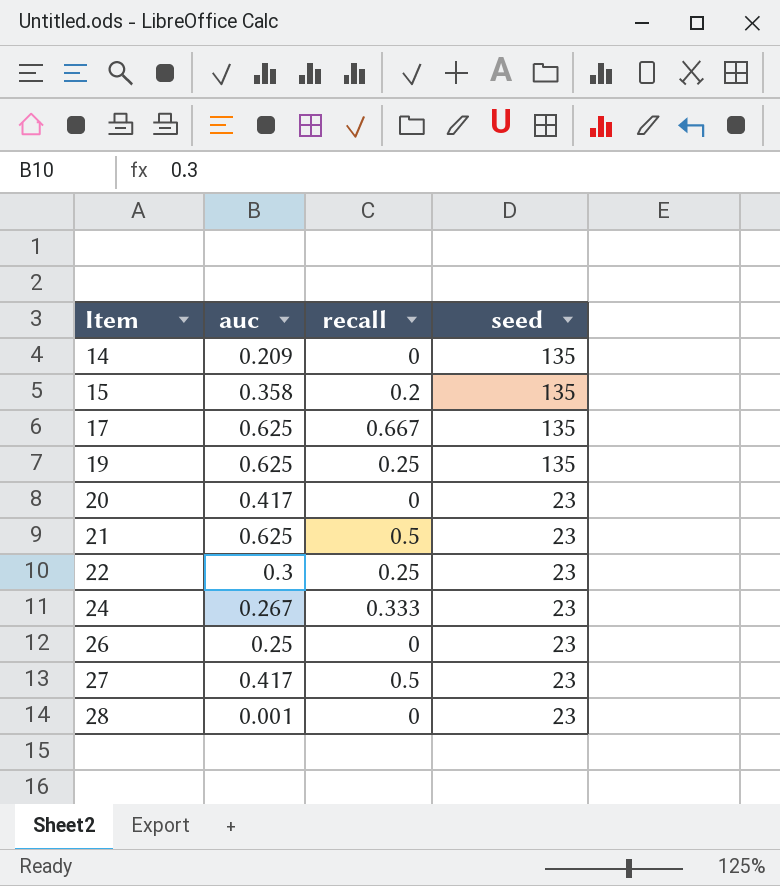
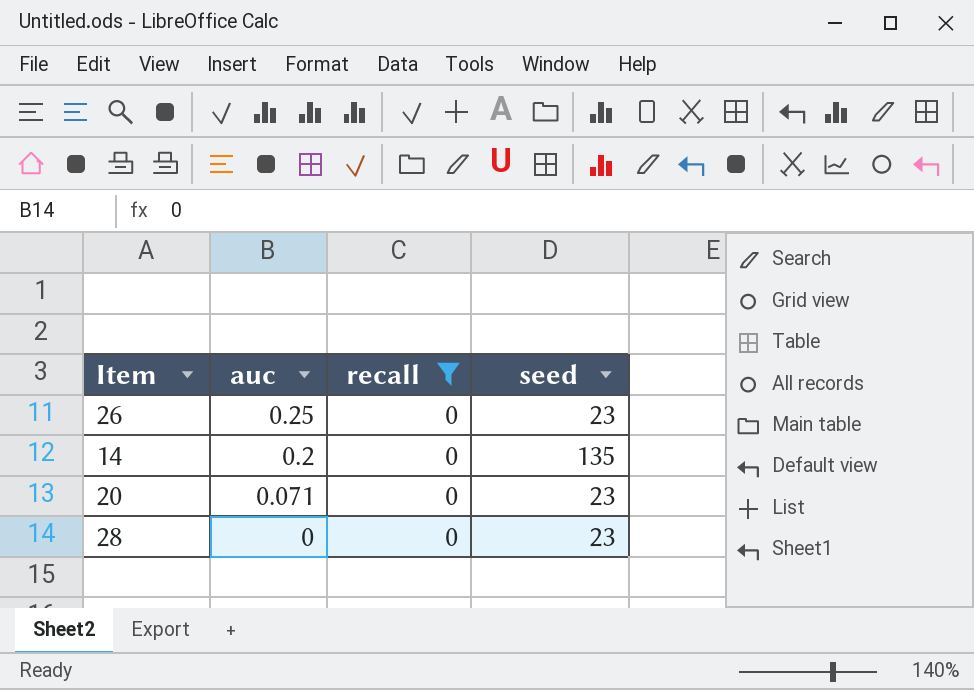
filter: none -> recall = 0
row order: Item ascending -> auc descending
14 | auc: 0.209 -> 0.2
20 | auc: 0.417 -> 0.071
28 | auc: 0.001 -> 0

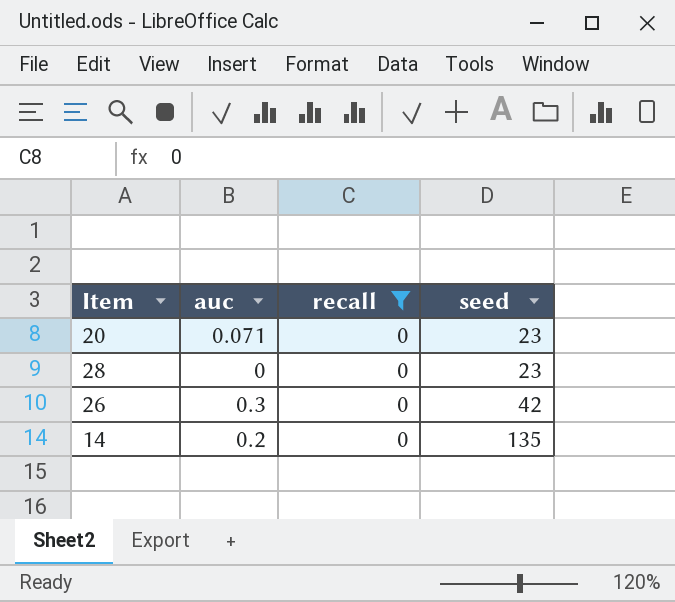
row order: auc descending -> seed ascending
26 | auc: 0.25 -> 0.3
26 | seed: 23 -> 42

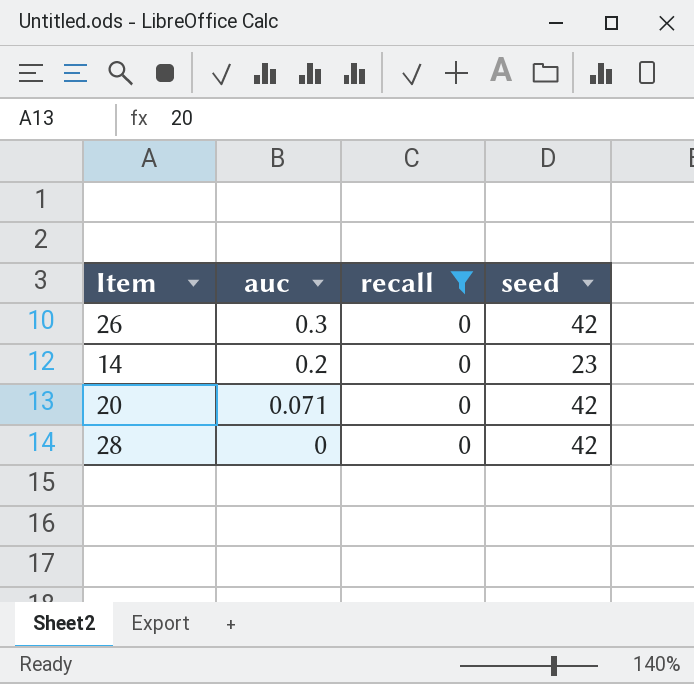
row order: seed ascending -> auc descending
14 | seed: 135 -> 23
20 | seed: 23 -> 42
28 | seed: 23 -> 42

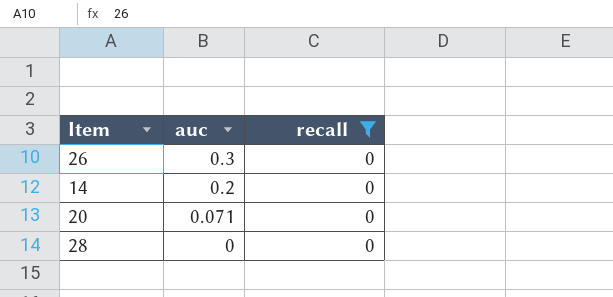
column seed | position: 4 -> none

